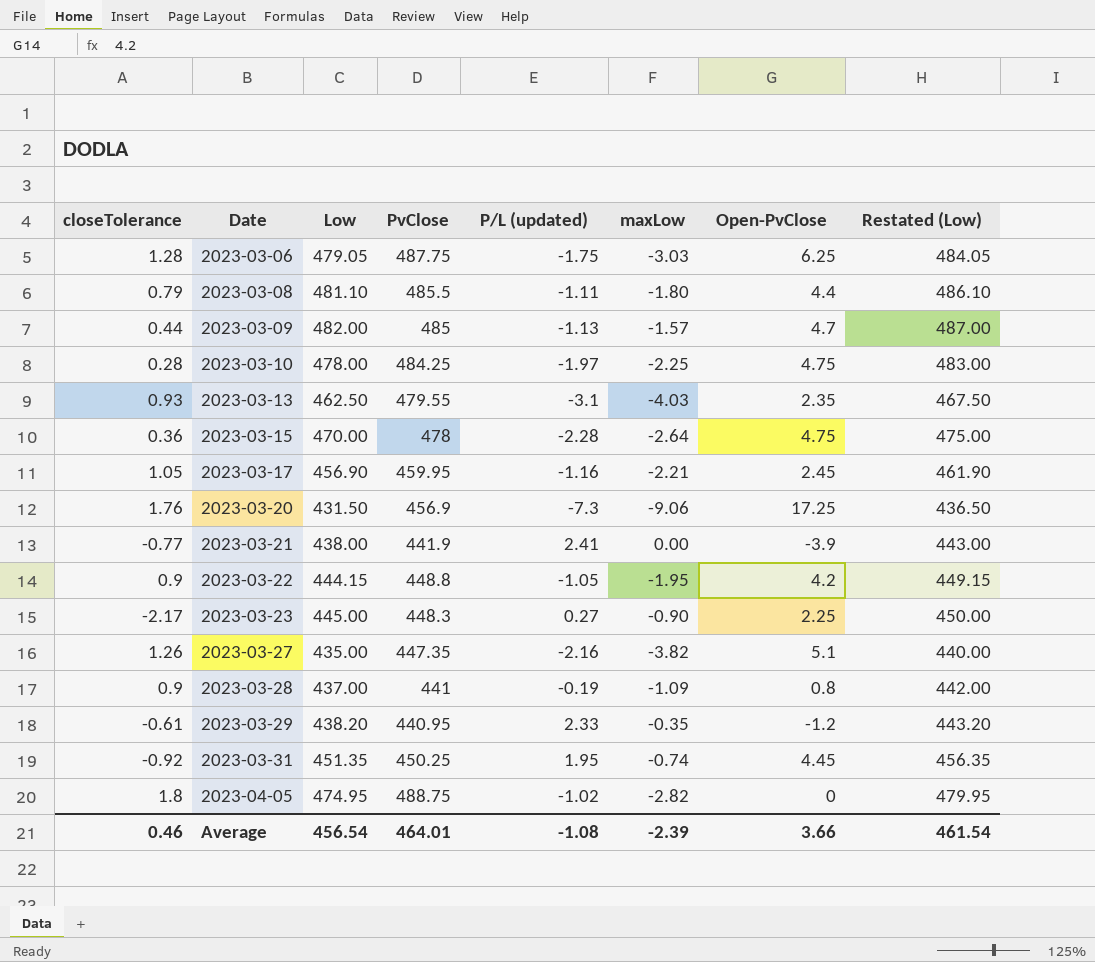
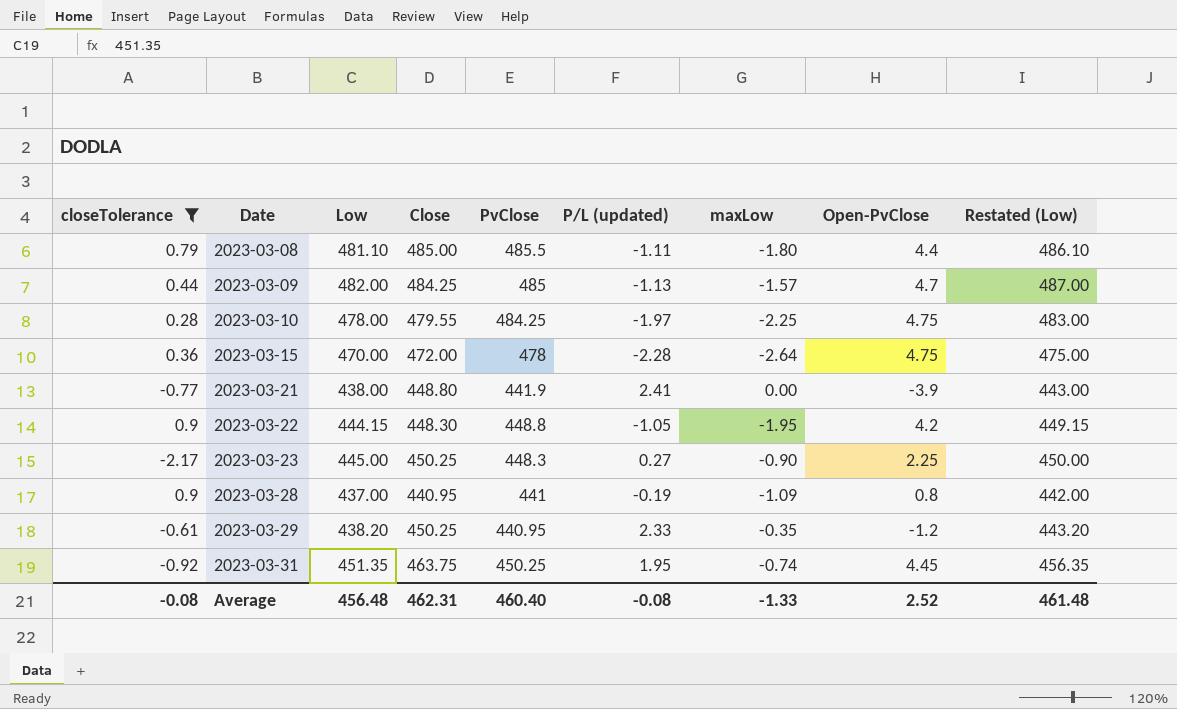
filter: none -> closeTolerance <= 0.9
column Close | position: none -> 4
Average | closeTolerance: 0.46 -> -0.08
Average | Low: 456.54 -> 456.48
Average | PvClose: 464.01 -> 460.40
Average | P/L (updated): -1.08 -> -0.08
Average | maxLow: -2.39 -> -1.33
Average | Open-PvClose: 3.66 -> 2.52
Average | Restated (Low): 461.54 -> 461.48

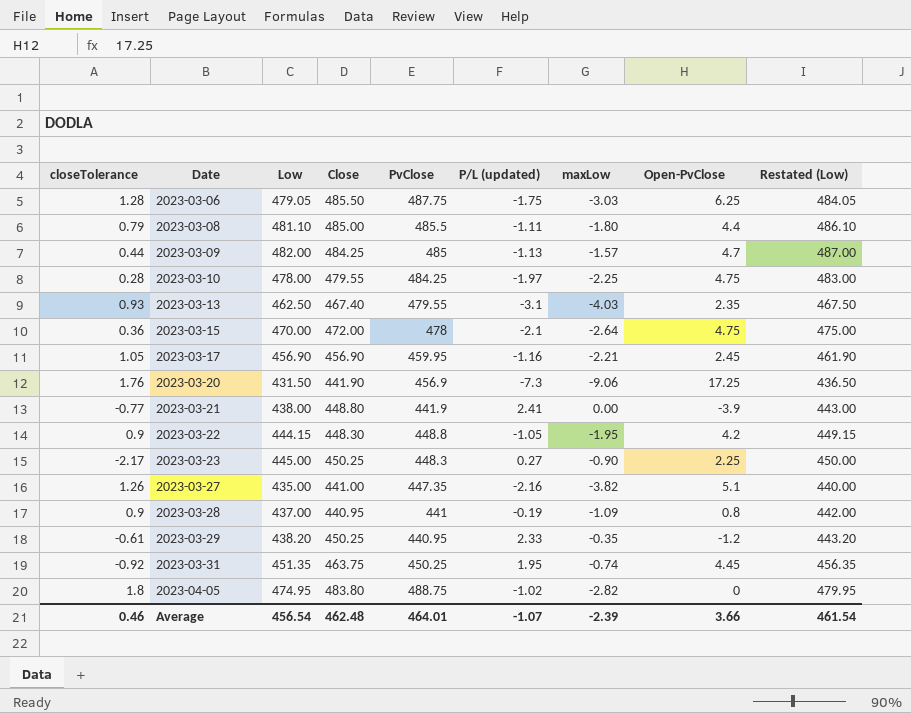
filter: closeTolerance <= 0.9 -> none
2023-03-15 | P/L (updated): -2.28 -> -2.1
Average | closeTolerance: -0.08 -> 0.46
Average | Low: 456.48 -> 456.54
Average | Close: 462.31 -> 462.48
Average | PvClose: 460.40 -> 464.01
Average | P/L (updated): -0.08 -> -1.07
Average | maxLow: -1.33 -> -2.39
Average | Open-PvClose: 2.52 -> 3.66
Average | Restated (Low): 461.48 -> 461.54

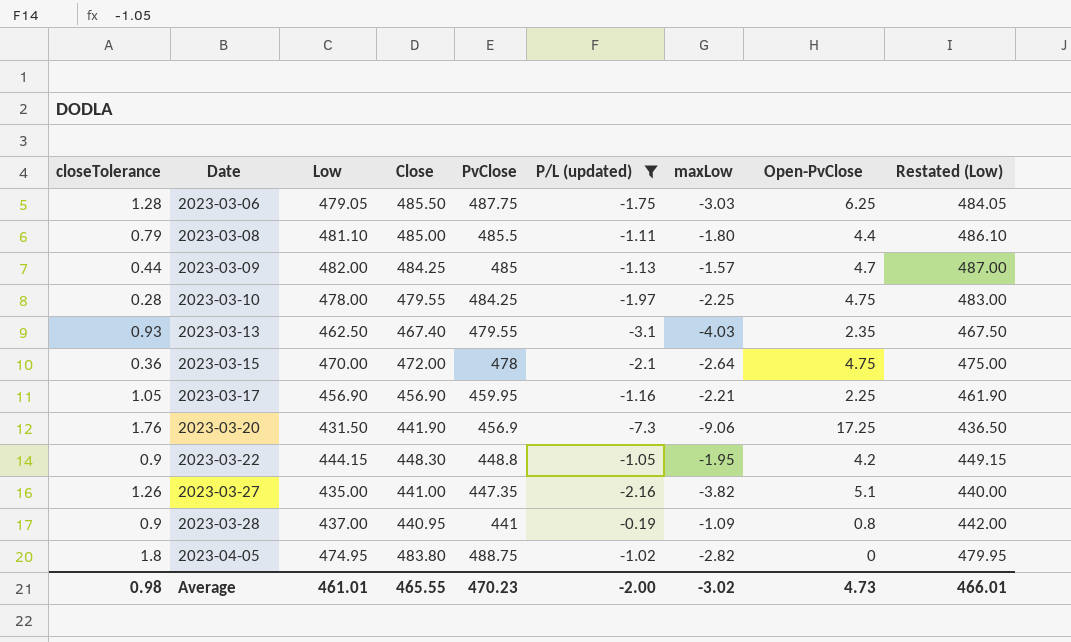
filter: none -> P/L (updated) <= -0.19
2023-03-17 | Open-PvClose: 2.45 -> 2.25
Average | closeTolerance: 0.46 -> 0.98
Average | Low: 456.54 -> 461.01
Average | Close: 462.48 -> 465.55
Average | PvClose: 464.01 -> 470.23
Average | P/L (updated): -1.07 -> -2.00
Average | maxLow: -2.39 -> -3.02
Average | Open-PvClose: 3.66 -> 4.73
Average | Restated (Low): 461.54 -> 466.01

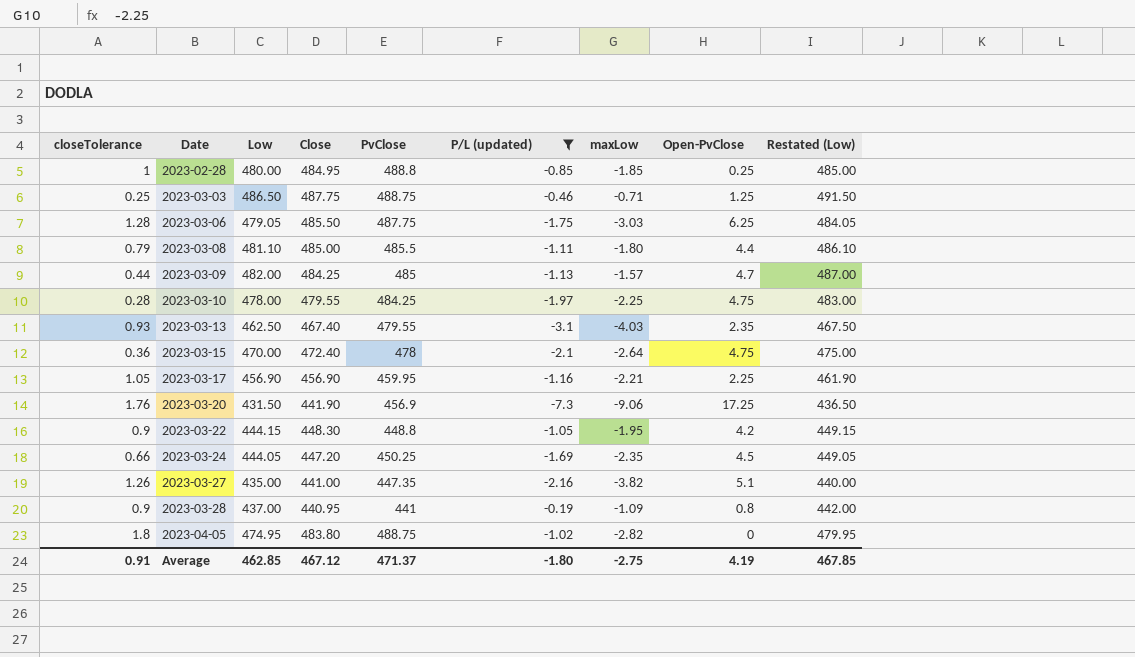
row 2023-02-28: none -> 1 | 480.00 | 484.95 | 488.8 | -0.85 | -1.85 | 0.25 | 485.00
row 2023-03-03: none -> 0.25 | 486.50 | 487.75 | 488.75 | -0.46 | -0.71 | 1.25 | 491.50
2023-03-15 | Close: 472.00 -> 472.40
row 2023-03-24: none -> 0.66 | 444.05 | 447.20 | 450.25 | -1.69 | -2.35 | 4.5 | 449.05
Average | closeTolerance: 0.98 -> 0.91
Average | Low: 461.01 -> 462.85
Average | Close: 465.55 -> 467.12
Average | PvClose: 470.23 -> 471.37
Average | P/L (updated): -2.00 -> -1.80
Average | maxLow: -3.02 -> -2.75
Average | Open-PvClose: 4.73 -> 4.19
Average | Restated (Low): 466.01 -> 467.85

